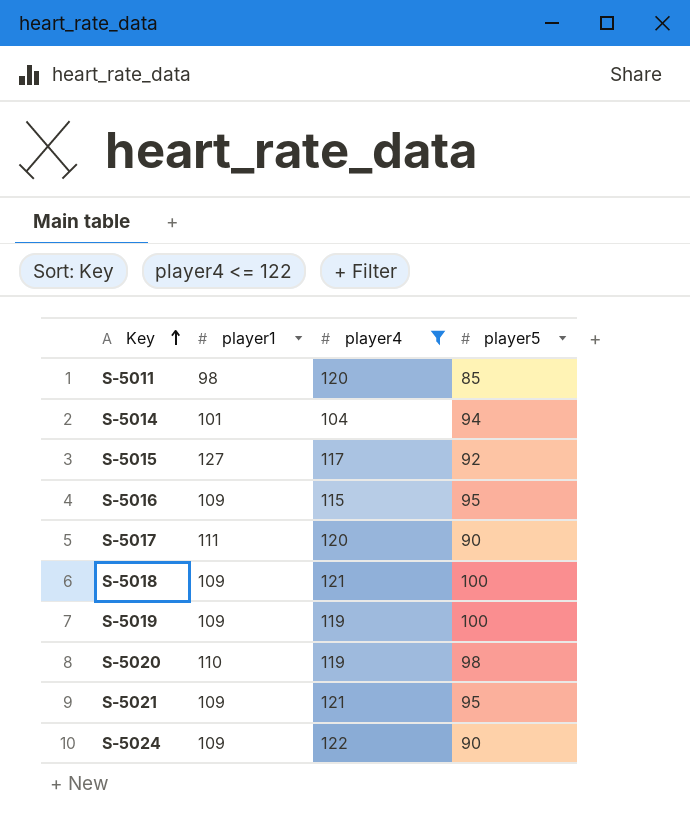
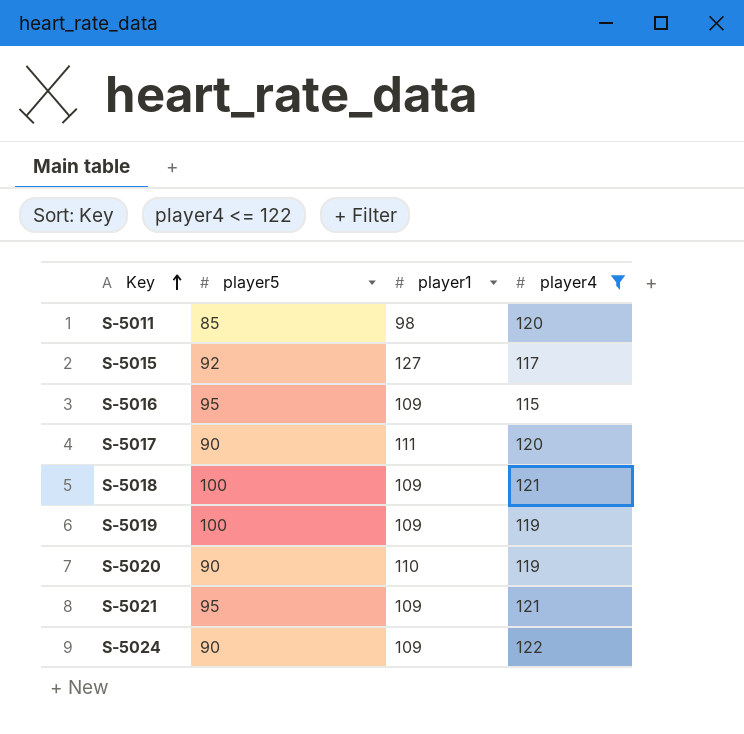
column player5 | position: 4 -> 2
row S-5014: 101 | 104 | 94 -> none
S-5020 | player5: 98 -> 90

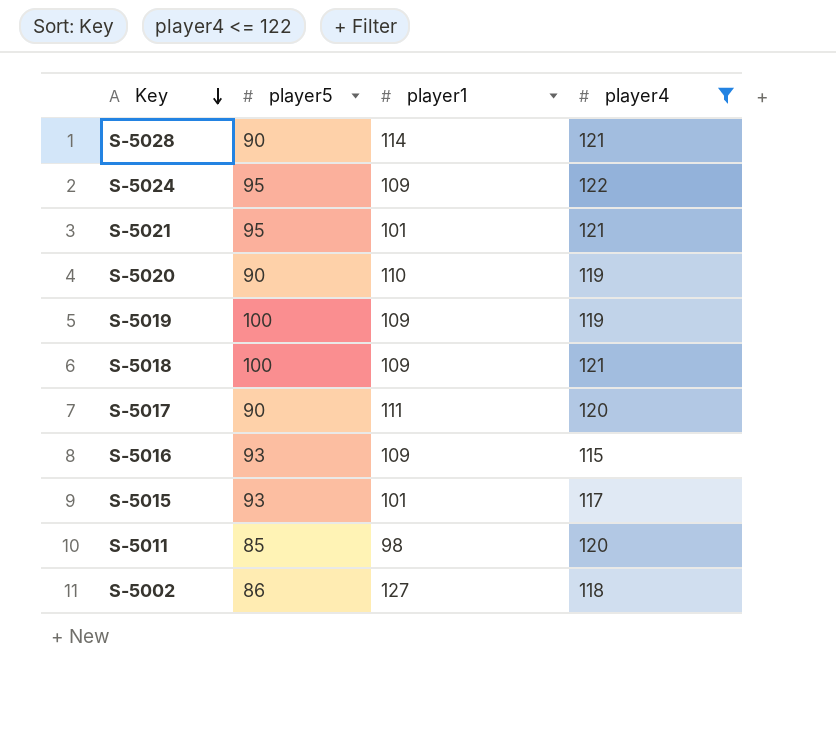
row order: Key ascending -> Key descending
row S-5028: none -> 90 | 114 | 121
S-5024 | player5: 90 -> 95
S-5021 | player1: 109 -> 101
S-5016 | player5: 95 -> 93
S-5015 | player5: 92 -> 93
S-5015 | player1: 127 -> 101
row S-5002: none -> 86 | 127 | 118

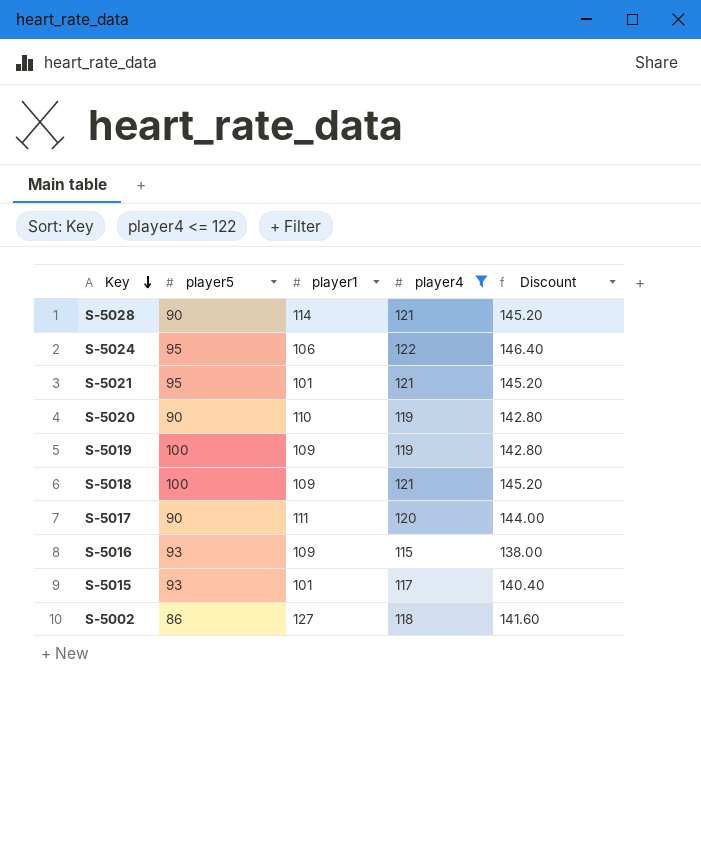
column Discount | formula: none -> [player4] * 1.2
row S-5011: 85 | 98 | 120 -> none
S-5024 | player1: 109 -> 106

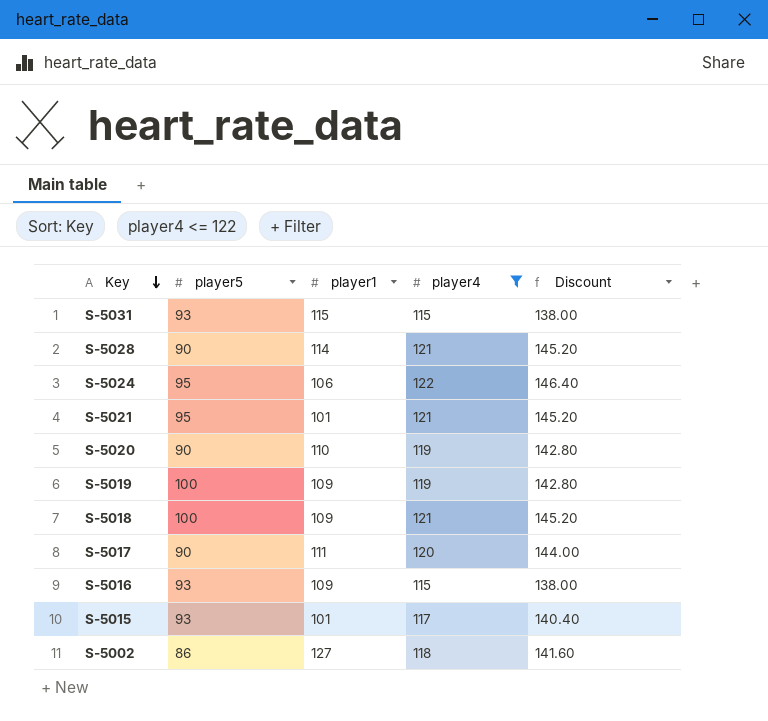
row S-5031: none -> 93 | 115 | 115 | 138.00

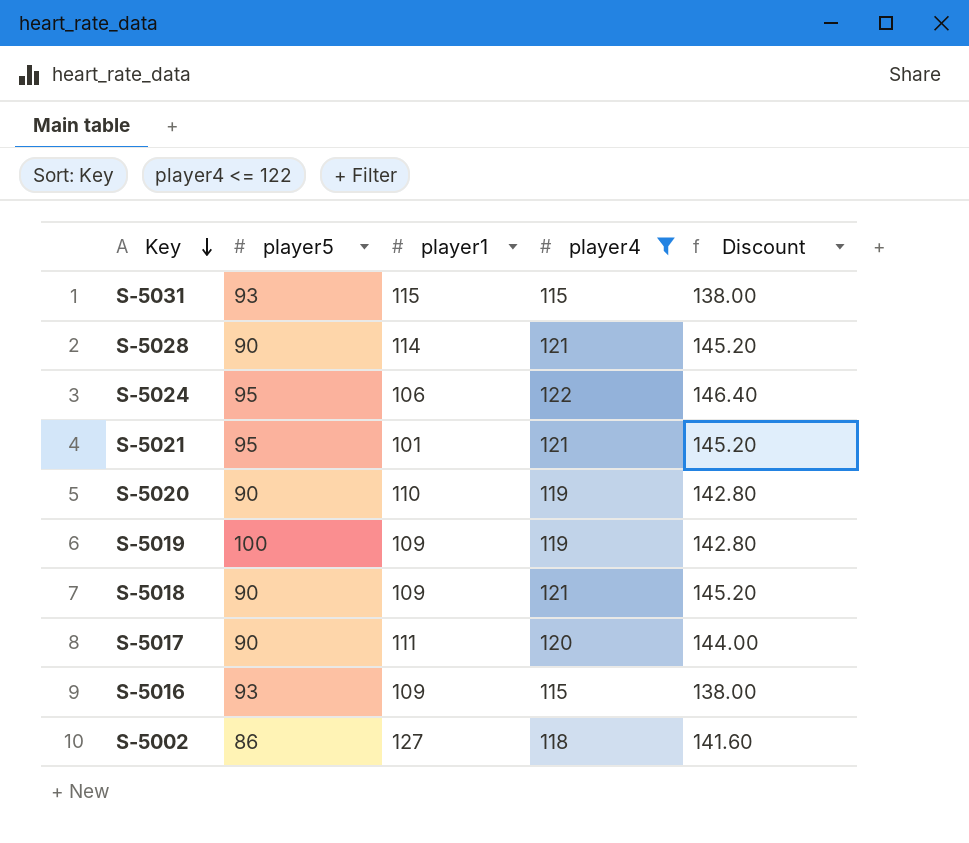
row S-5015: 93 | 101 | 117 | 140.40 -> none
S-5018 | player5: 100 -> 90

